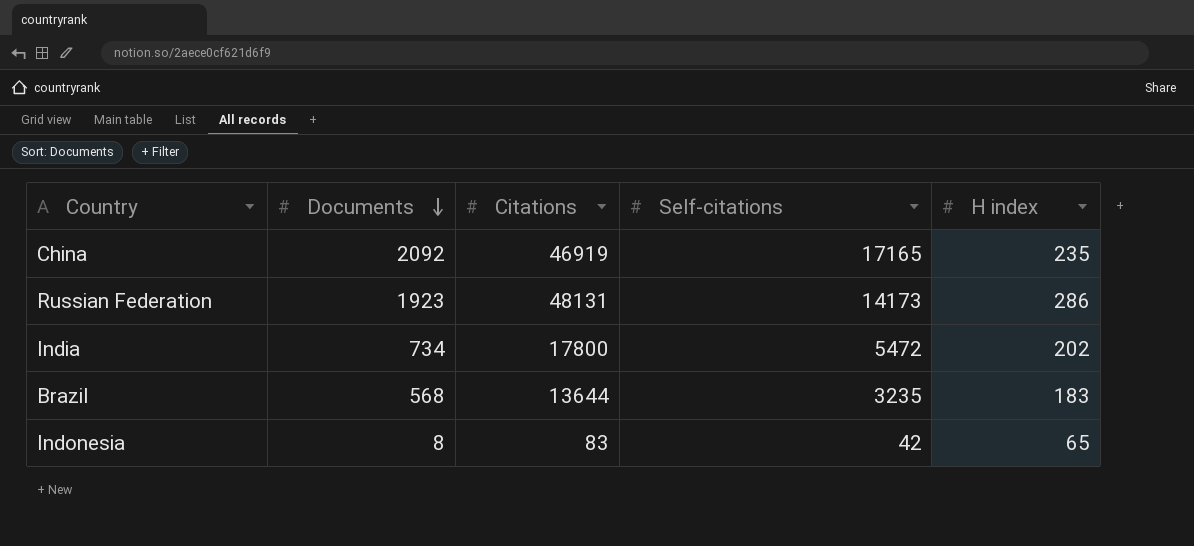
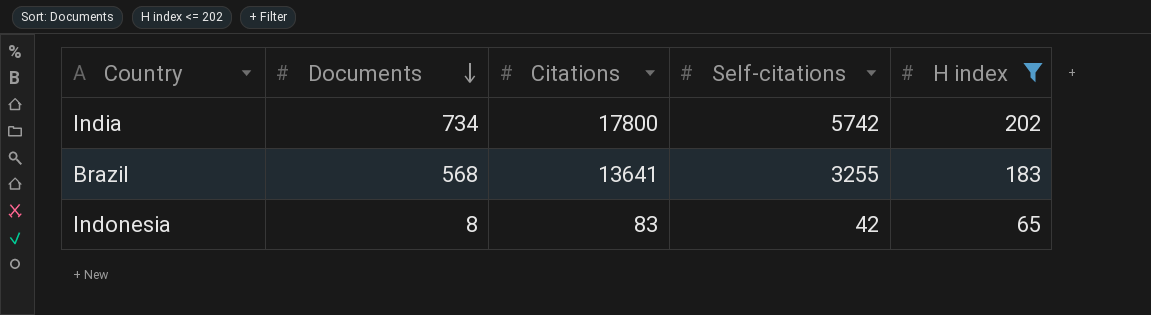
filter: none -> H index <= 202
India | Self-citations: 5472 -> 5742
Brazil | Citations: 13644 -> 13641
Brazil | Self-citations: 3235 -> 3255

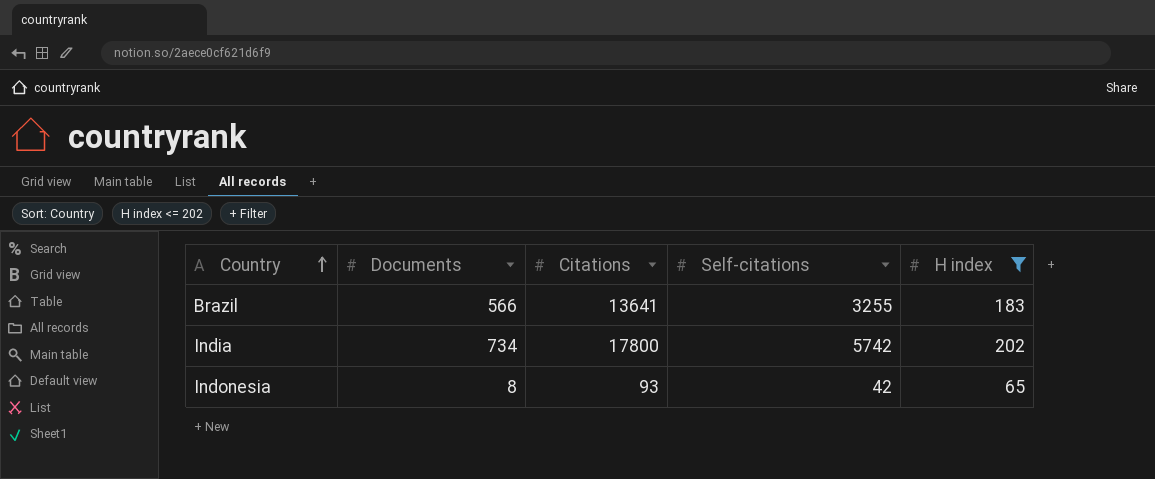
row order: Documents descending -> Country ascending
Brazil | Documents: 568 -> 566
Indonesia | Citations: 83 -> 93

